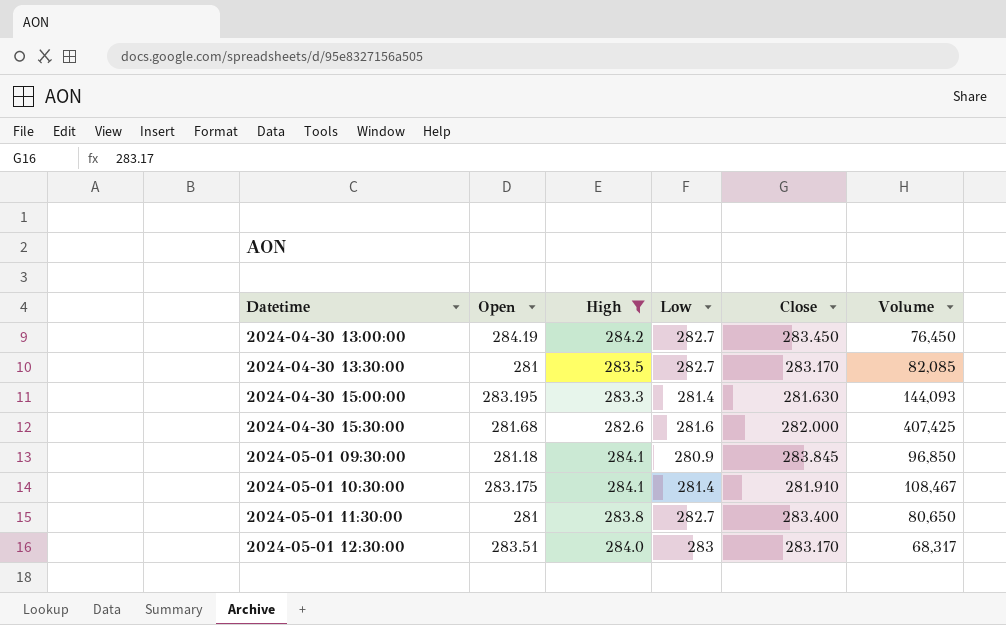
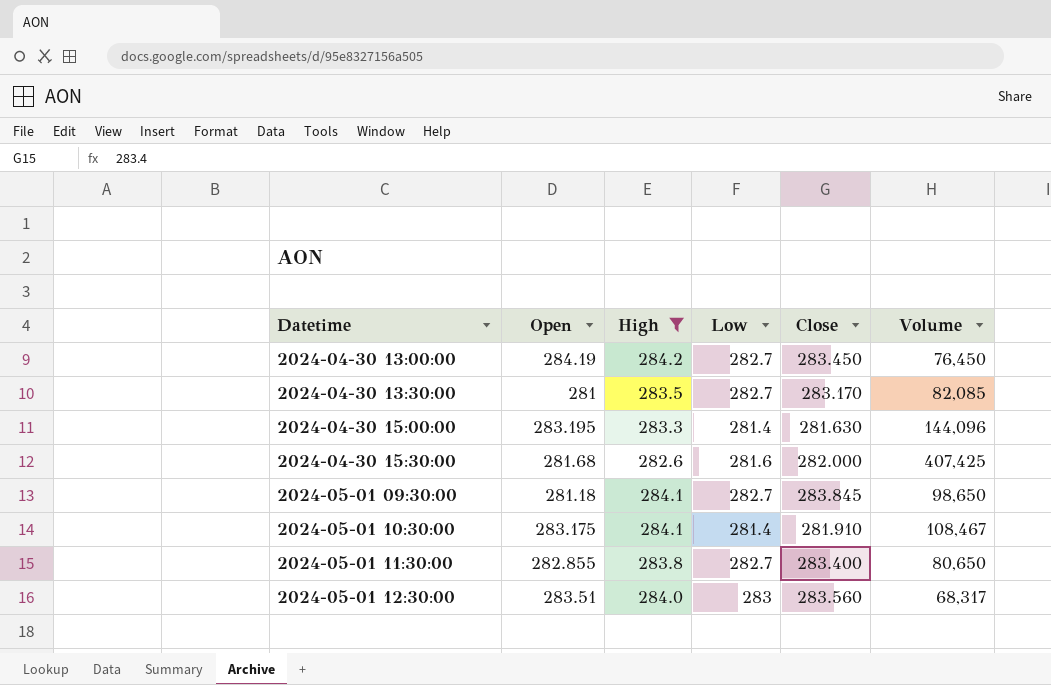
2024-04-30 15:00:00 | Volume: 144,093 -> 144,096
2024-05-01 09:30:00 | Low: 280.9 -> 282.7
2024-05-01 09:30:00 | Volume: 96,850 -> 98,650
2024-05-01 11:30:00 | Open: 281 -> 282.855
2024-05-01 12:30:00 | Close: 283.170 -> 283.560

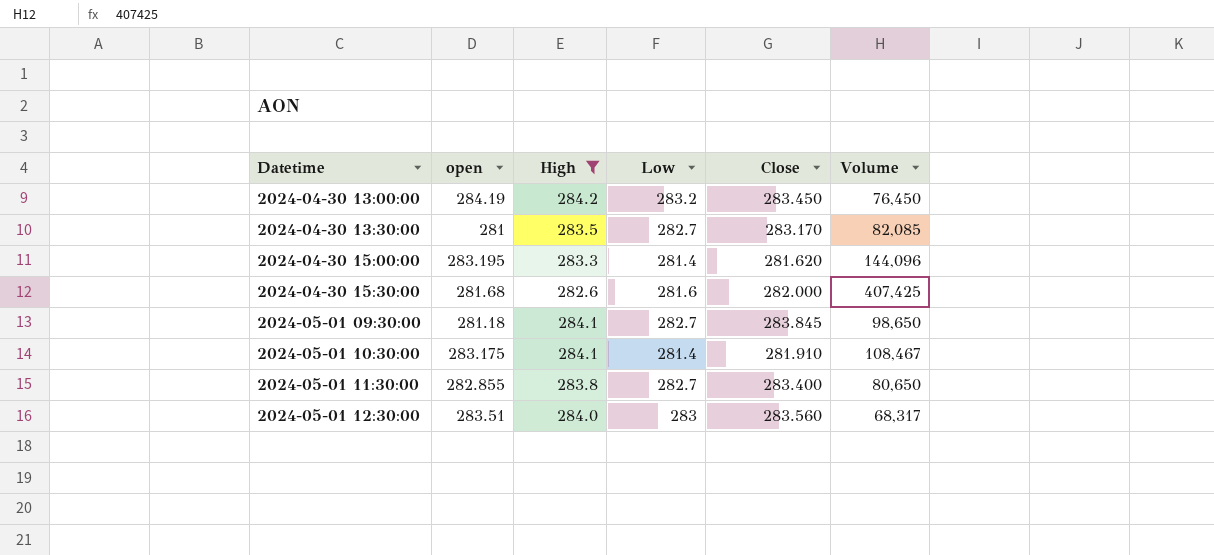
column name: Open -> open
2024-04-30 13:00:00 | Low: 282.7 -> 283.2
2024-04-30 15:00:00 | Close: 281.630 -> 281.620

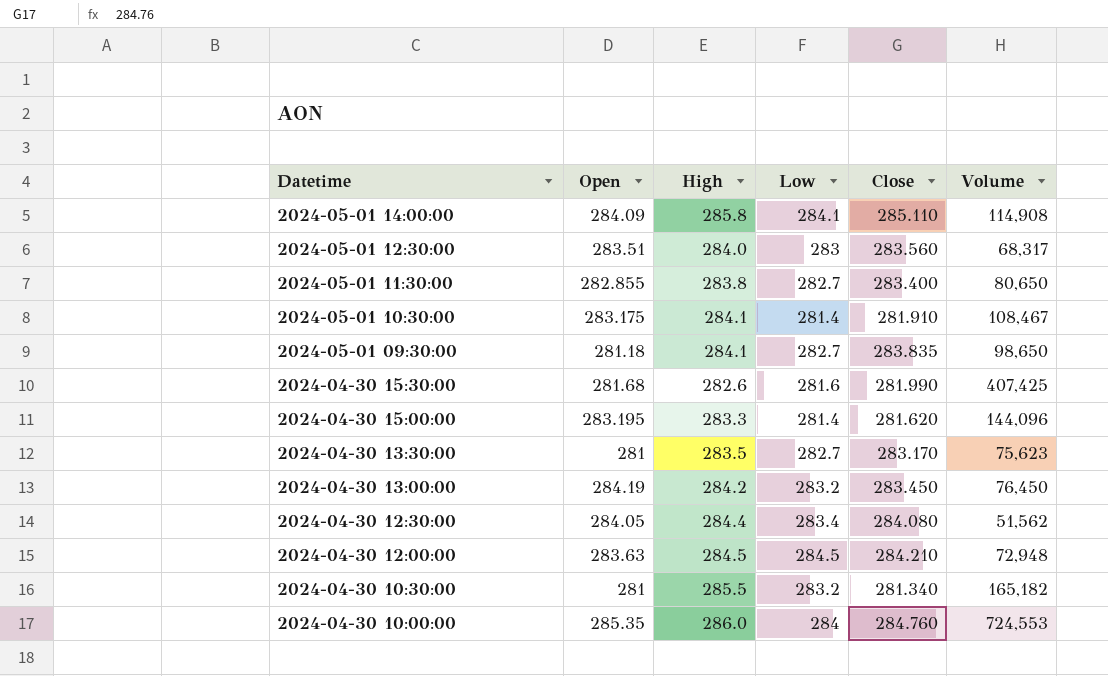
filter: High <= 284.2 -> none
row order: Datetime ascending -> Datetime descending
column name: open -> Open
2024-05-01 09:30:00 | Close: 283.845 -> 283.835
2024-04-30 15:30:00 | Close: 282.000 -> 281.990
2024-04-30 13:30:00 | Volume: 82,085 -> 75,623

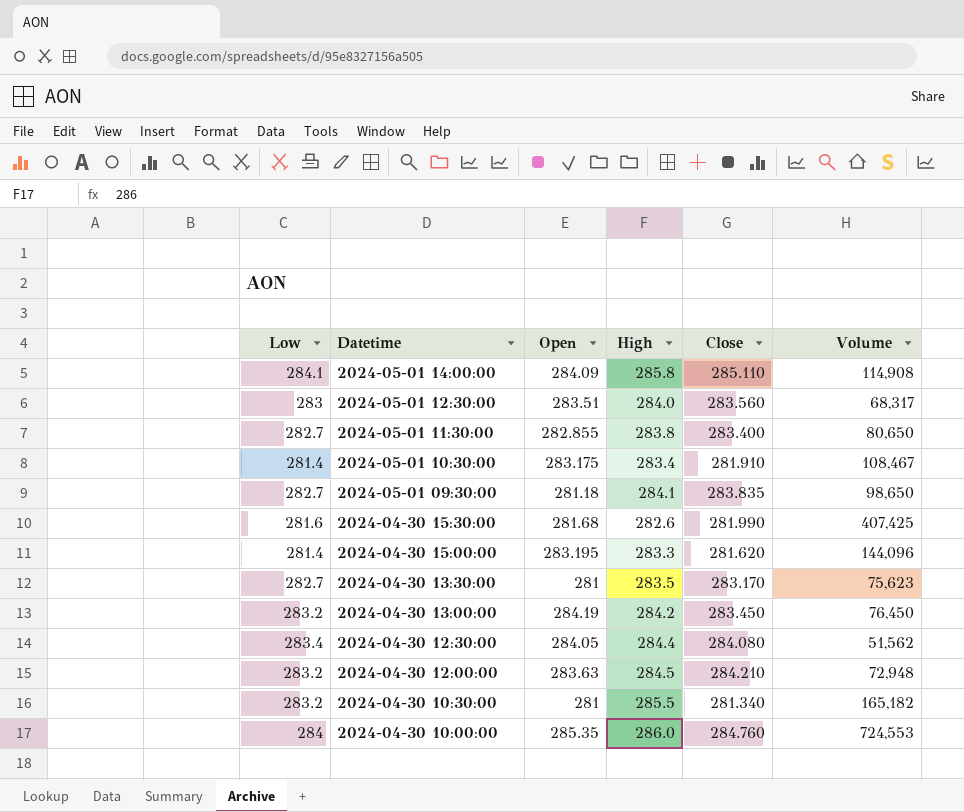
column Low | position: 4 -> 1
2024-05-01 10:30:00 | High: 284.1 -> 283.4
2024-04-30 12:00:00 | Low: 284.5 -> 283.2

